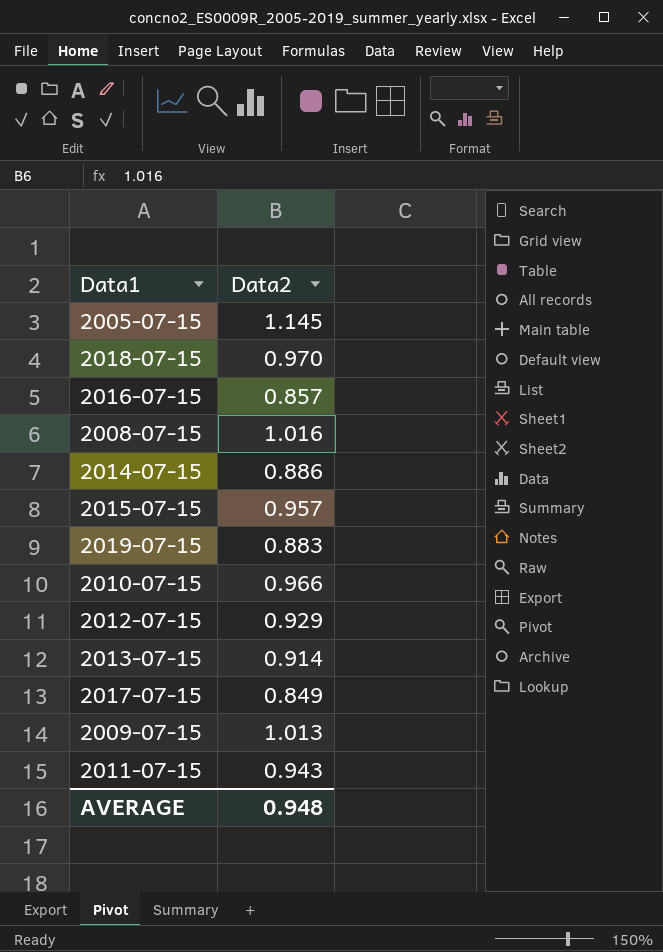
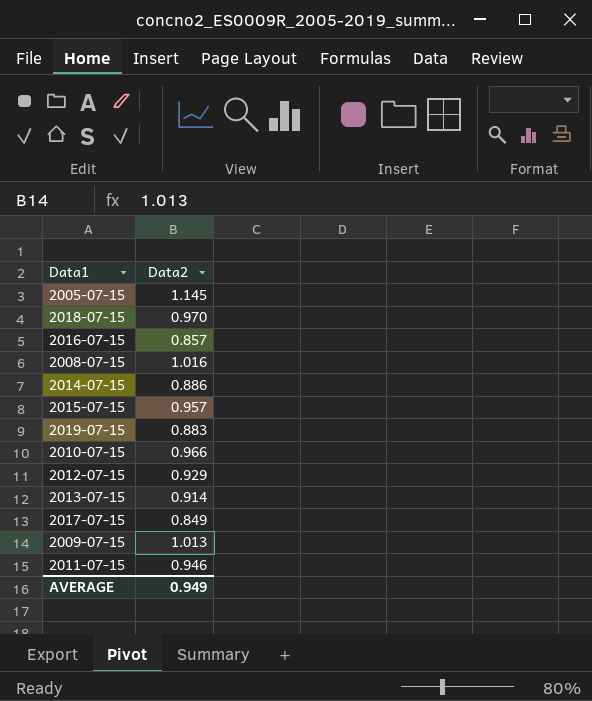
2011-07-15 | Data2: 0.943 -> 0.946
AVERAGE | Data2: 0.948 -> 0.949

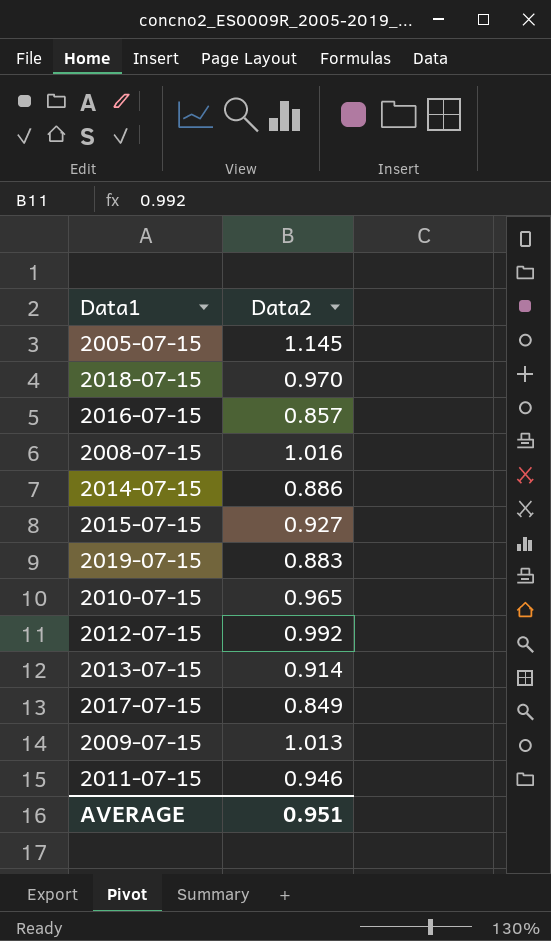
2015-07-15 | Data2: 0.957 -> 0.927
2010-07-15 | Data2: 0.966 -> 0.965
2012-07-15 | Data2: 0.929 -> 0.992
AVERAGE | Data2: 0.949 -> 0.951

